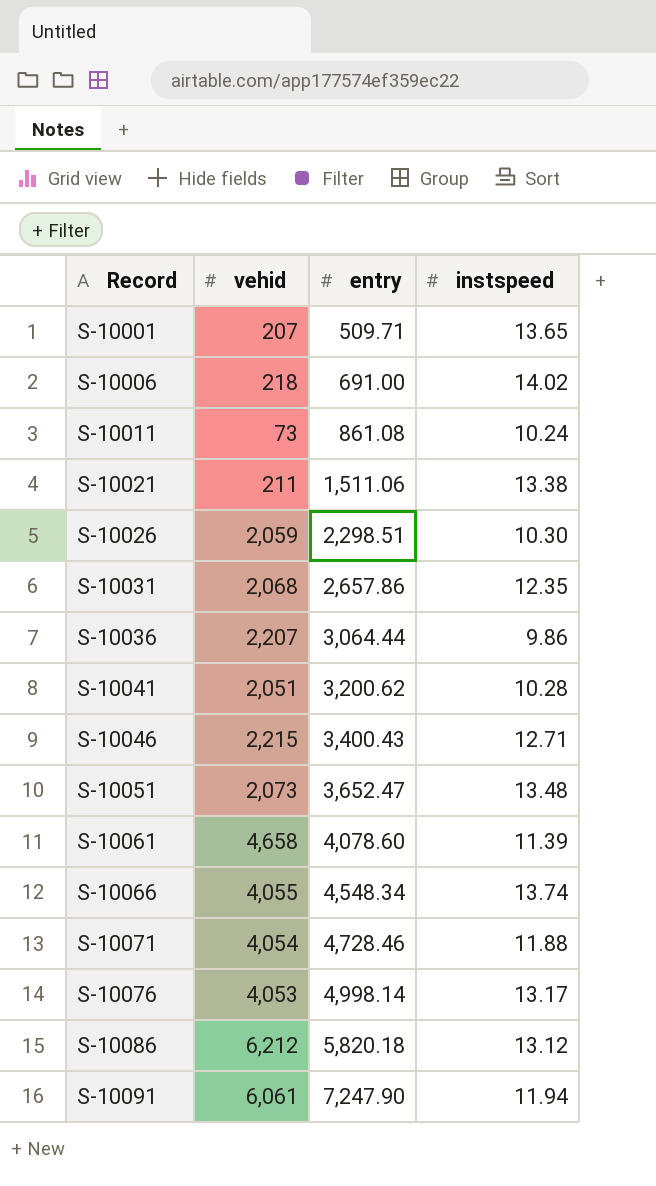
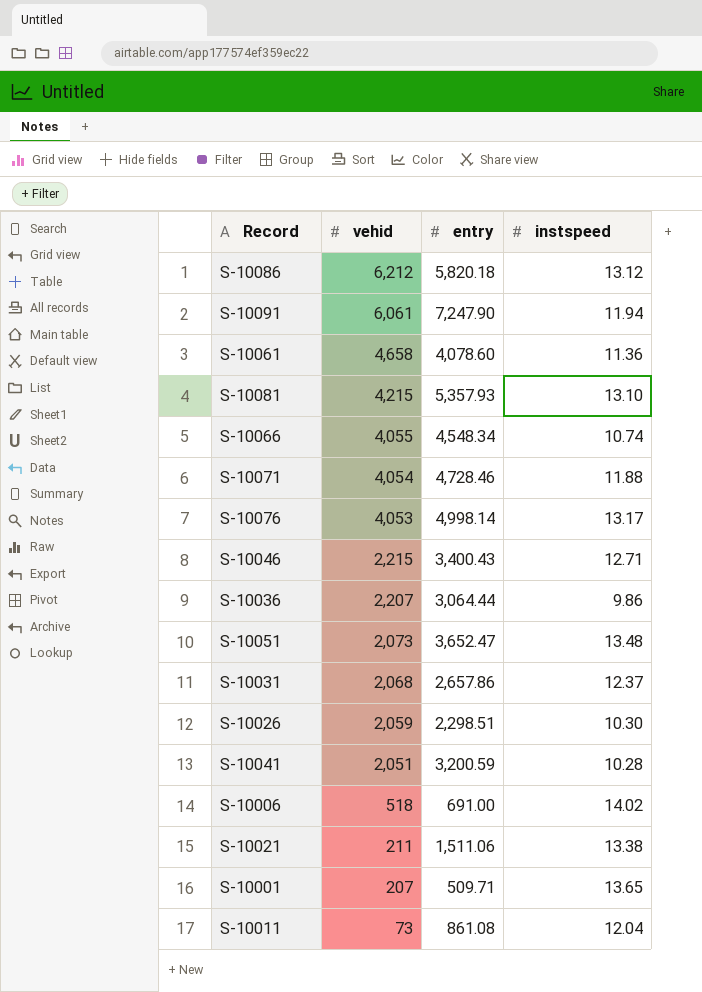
row order: Record ascending -> vehid descending
S-10061 | instspeed: 11.39 -> 11.36
row S-10081: none -> 4,215 | 5,357.93 | 13.10
S-10066 | instspeed: 13.74 -> 10.74
S-10031 | instspeed: 12.35 -> 12.37
S-10041 | entry: 3,200.62 -> 3,200.59
S-10006 | vehid: 218 -> 518
S-10011 | instspeed: 10.24 -> 12.04

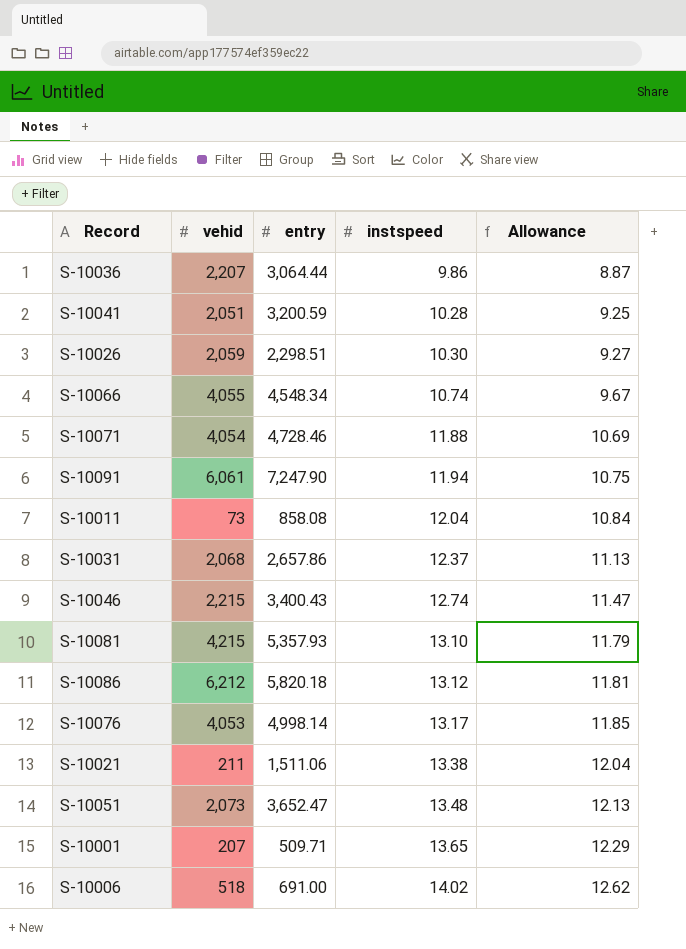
row order: vehid descending -> instspeed ascending
column Allowance | formula: none -> [instspeed] * 0.9
row S-10061: 4,658 | 4,078.60 | 11.36 -> none
S-10011 | entry: 861.08 -> 858.08
S-10046 | instspeed: 12.71 -> 12.74

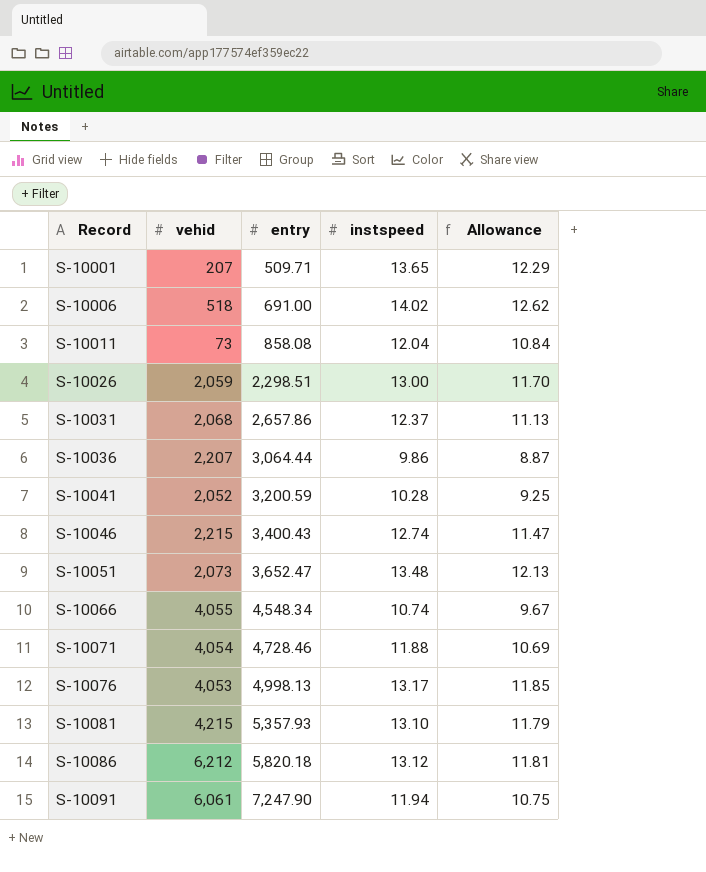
row order: instspeed ascending -> Record ascending
row S-10021: 211 | 1,511.06 | 13.38 | 12.04 -> none
S-10026 | instspeed: 10.30 -> 13.00
S-10026 | Allowance: 9.27 -> 11.70
S-10041 | vehid: 2,051 -> 2,052
S-10076 | entry: 4,998.14 -> 4,998.13

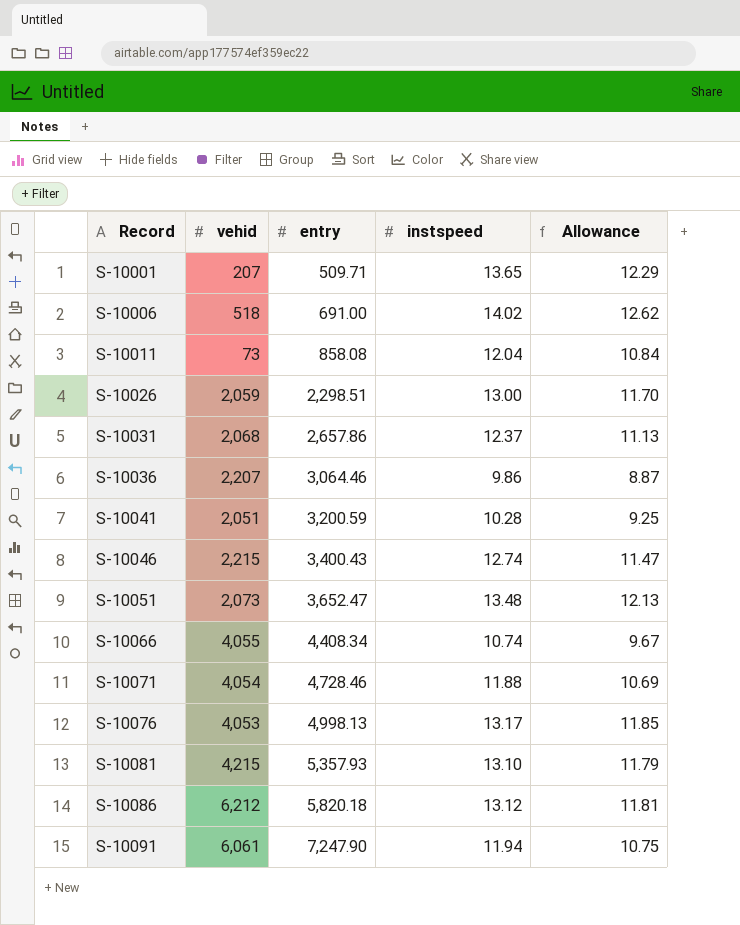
S-10036 | entry: 3,064.44 -> 3,064.46
S-10041 | vehid: 2,052 -> 2,051
S-10066 | entry: 4,548.34 -> 4,408.34

